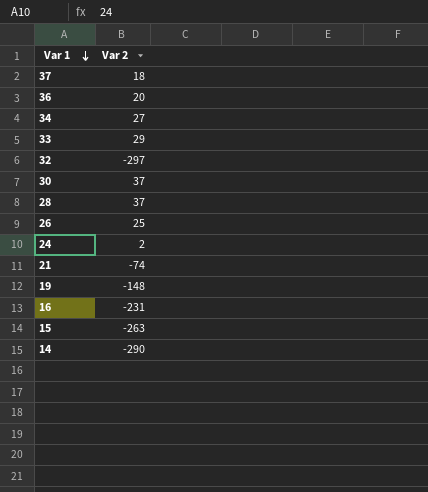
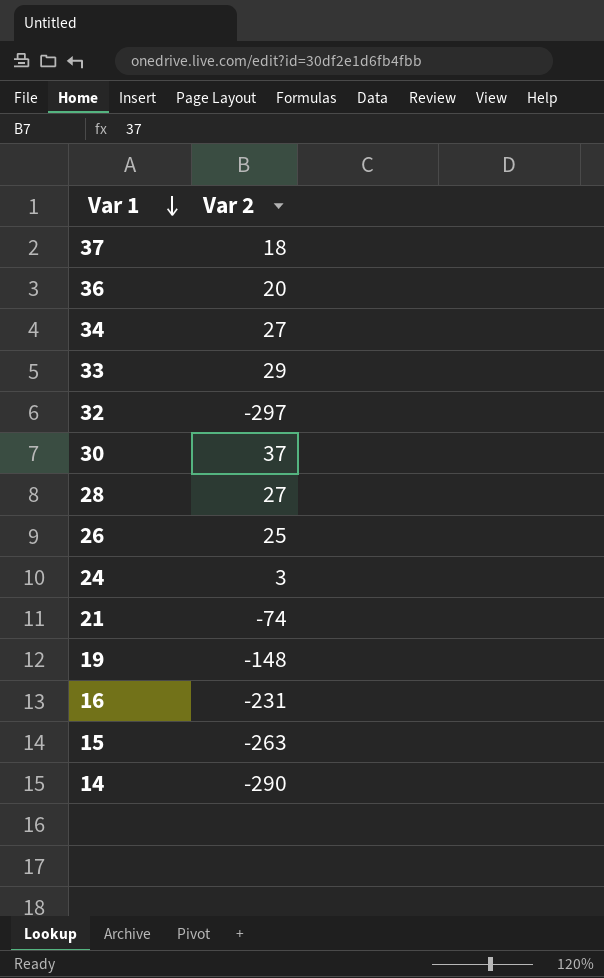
28 | Var 2: 37 -> 27
24 | Var 2: 2 -> 3

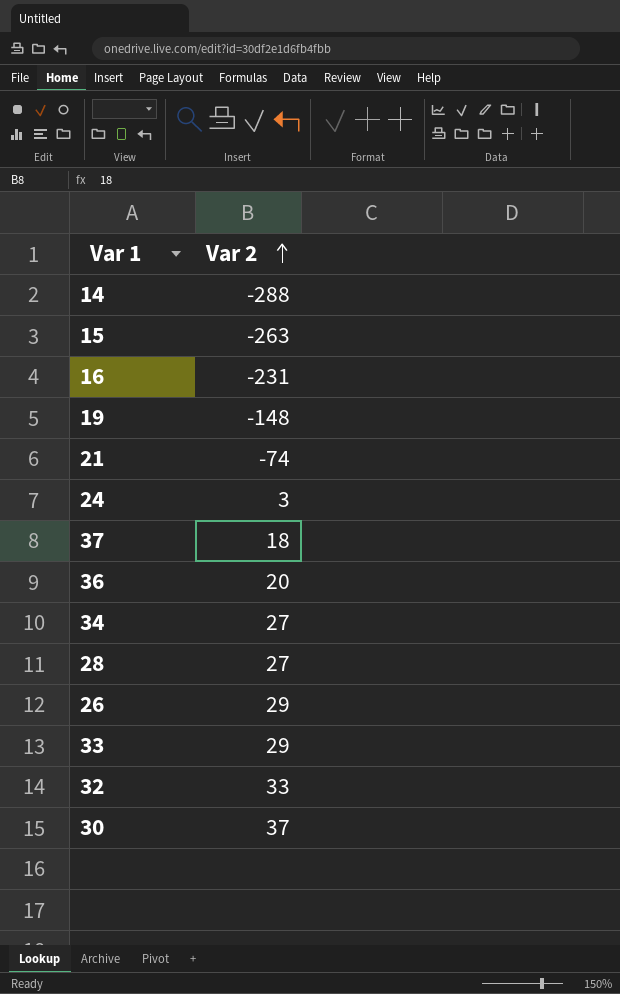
row order: Var 1 descending -> Var 2 ascending
14 | Var 2: -290 -> -288
26 | Var 2: 25 -> 29
32 | Var 2: -297 -> 33

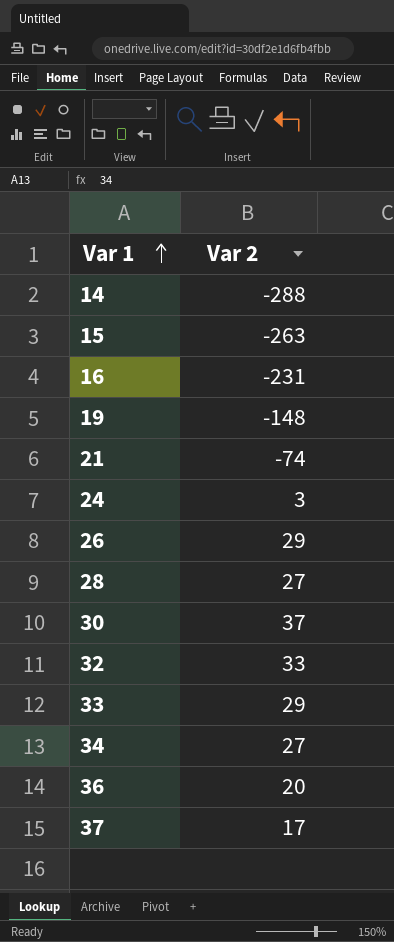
row order: Var 2 ascending -> Var 1 ascending
37 | Var 2: 18 -> 17

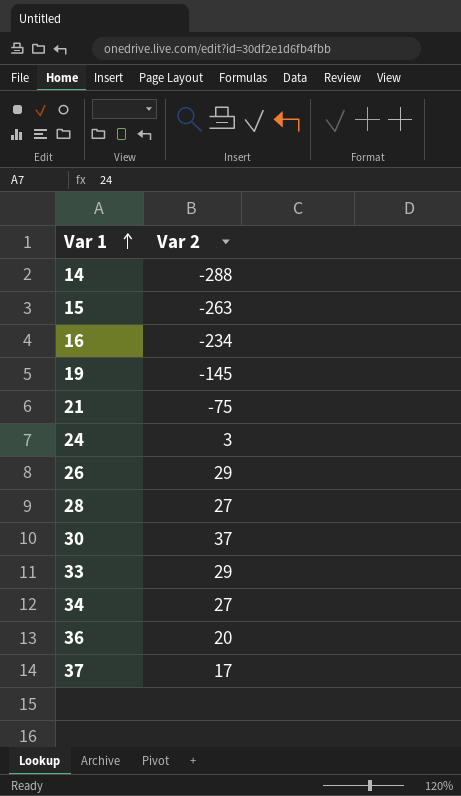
row 32: 33 -> none
16 | Var 2: -231 -> -234
19 | Var 2: -148 -> -145
21 | Var 2: -74 -> -75

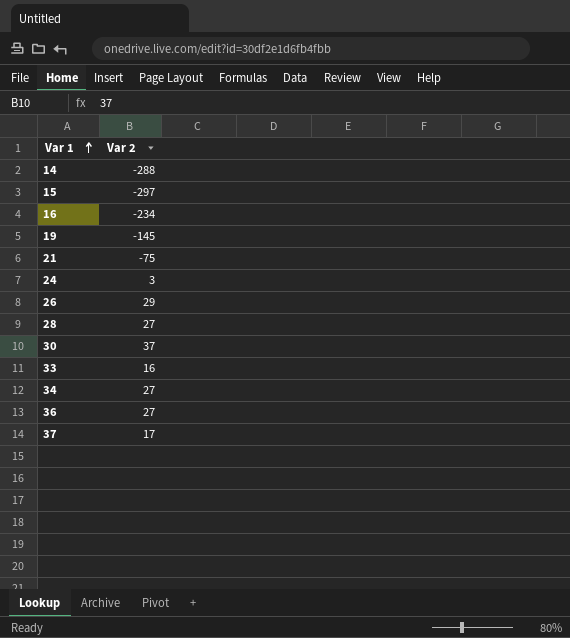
15 | Var 2: -263 -> -297
33 | Var 2: 29 -> 16
36 | Var 2: 20 -> 27

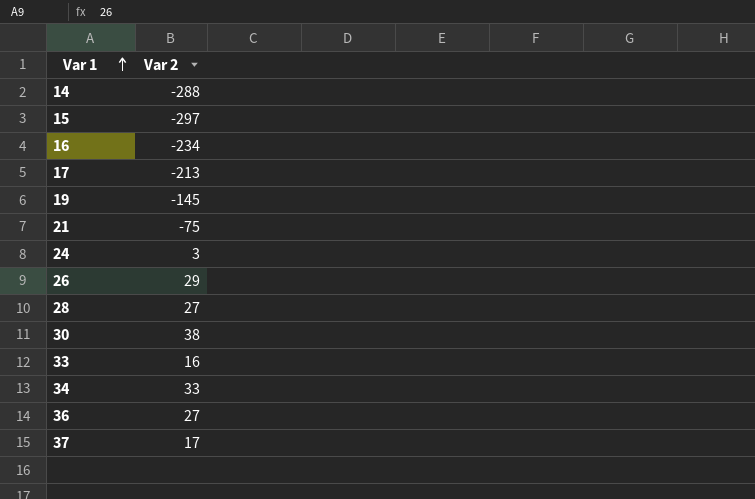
row 17: none -> -213
30 | Var 2: 37 -> 38
34 | Var 2: 27 -> 33

